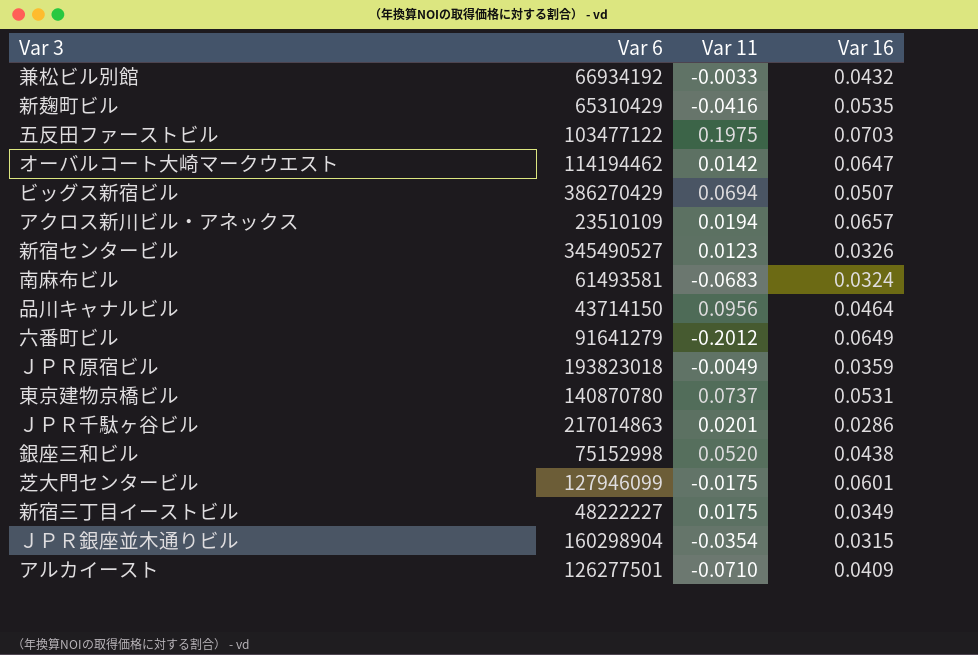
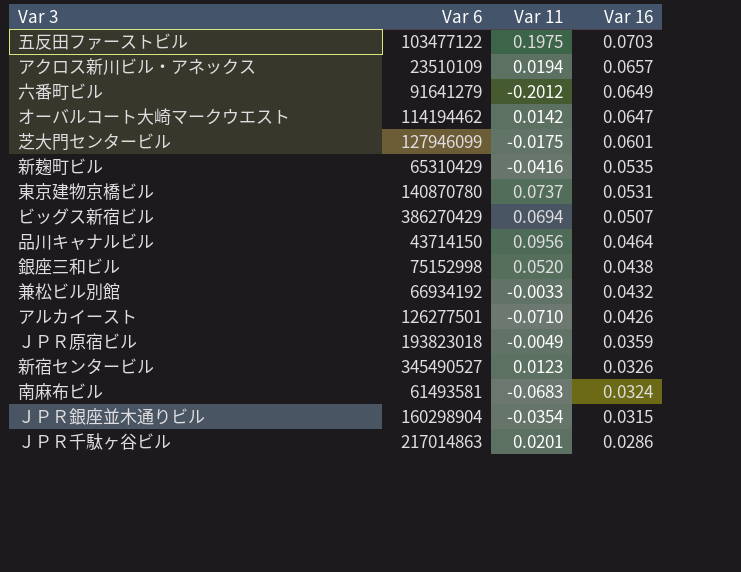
row order: none -> Var 16 descending
row 新宿三丁目イーストビル: 48222227 | 0.0175 | 0.0349 -> none
アルカイースト | Var 16: 0.0409 -> 0.0426

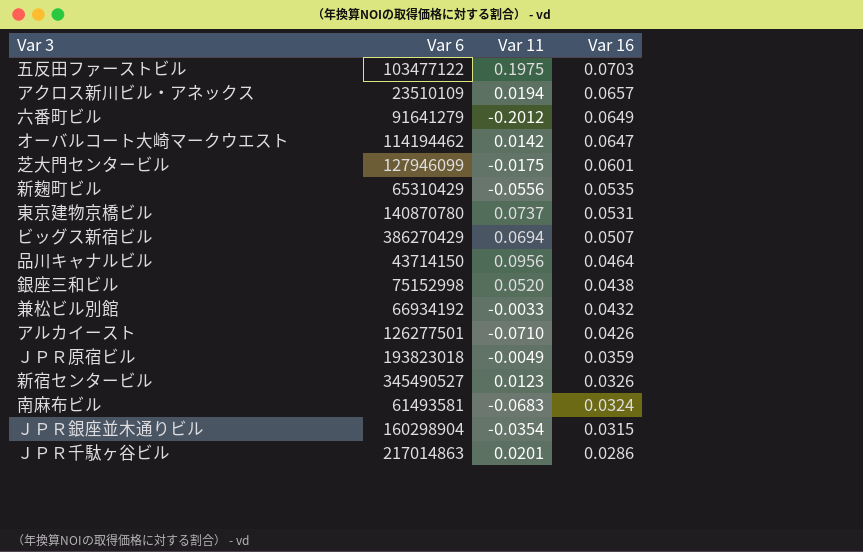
新麹町ビル | Var 11: -0.0416 -> -0.0556

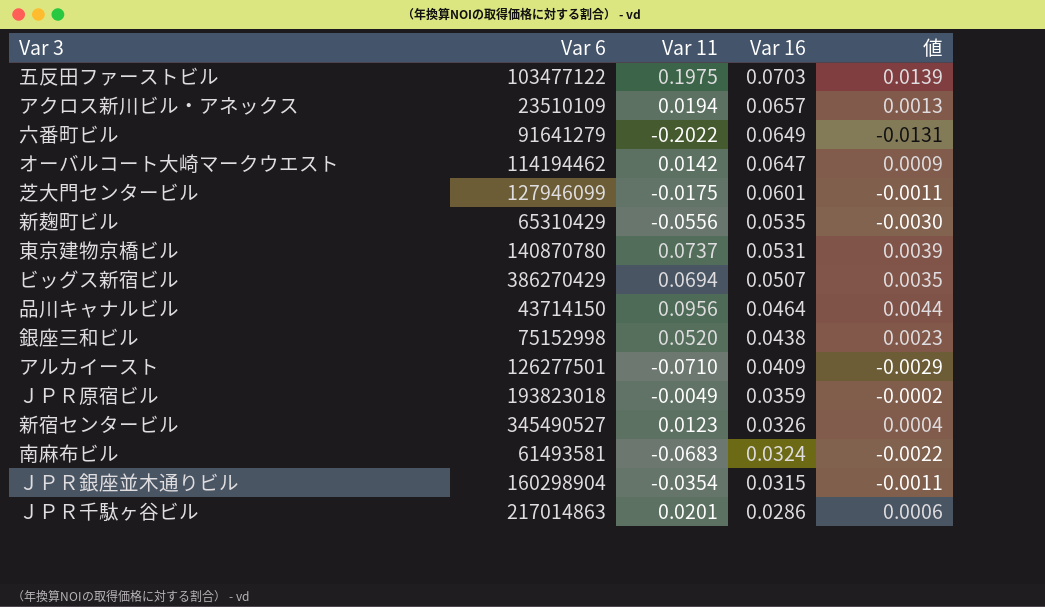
column 値 | formula: none -> [Var 11] * [Var 16]
row 兼松ビル別館: 66934192 | -0.0033 | 0.0432 -> none
六番町ビル | Var 11: -0.2012 -> -0.2022
アルカイースト | Var 16: 0.0426 -> 0.0409

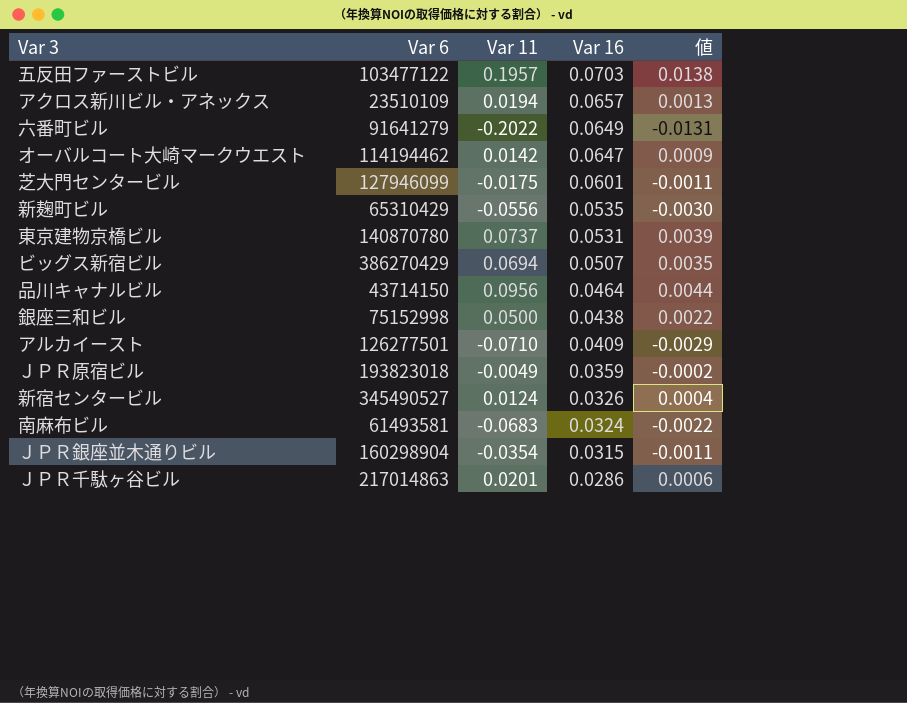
五反田ファーストビル | Var 11: 0.1975 -> 0.1957
五反田ファーストビル | 値: 0.0139 -> 0.0138
銀座三和ビル | Var 11: 0.0520 -> 0.0500
銀座三和ビル | 値: 0.0023 -> 0.0022
新宿センタービル | Var 11: 0.0123 -> 0.0124

